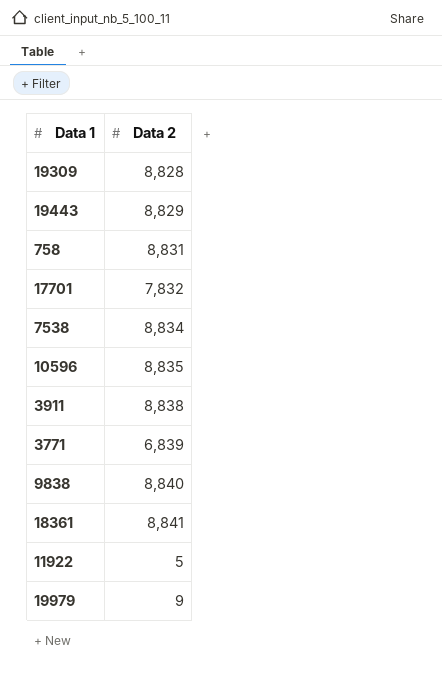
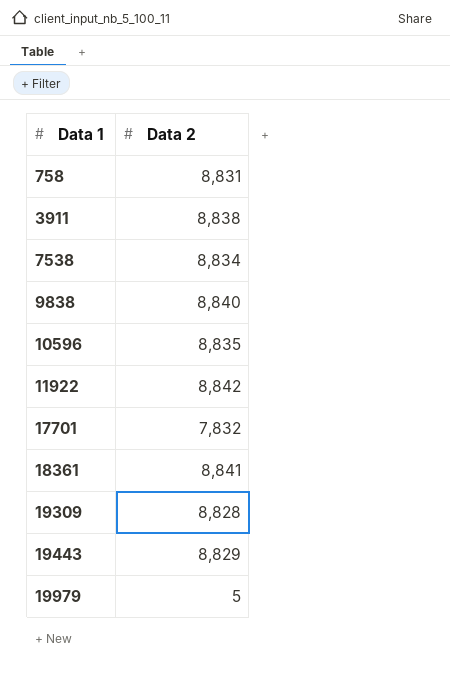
row order: none -> Data 1 ascending
row 3771: 6,839 -> none
11922 | Data 2: 5 -> 8,842
19979 | Data 2: 9 -> 5

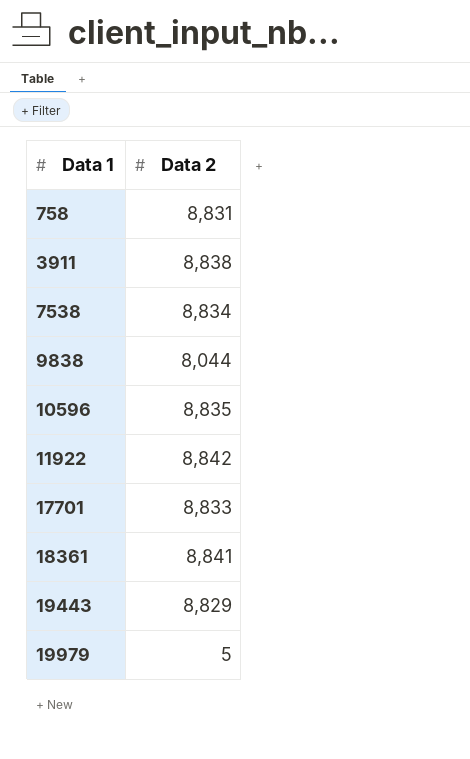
row 19309: 8,828 -> none
9838 | Data 2: 8,840 -> 8,044
17701 | Data 2: 7,832 -> 8,833

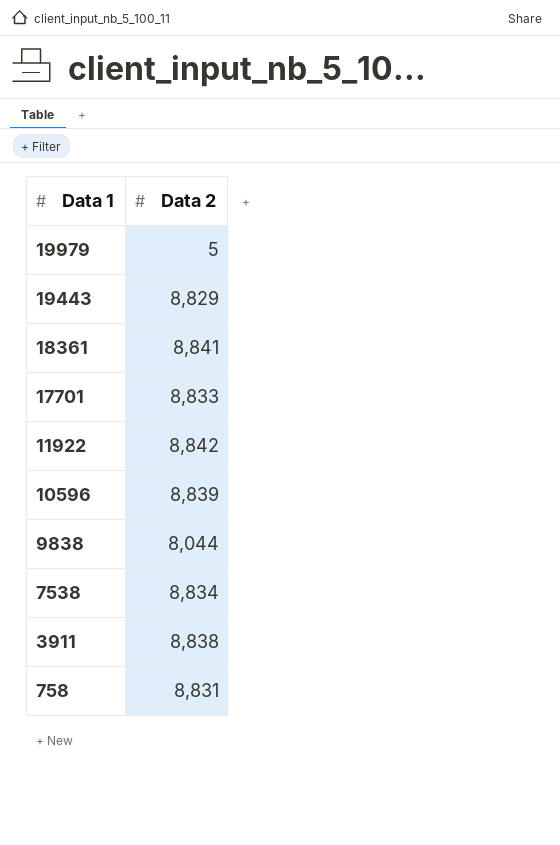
row order: Data 1 ascending -> Data 1 descending
10596 | Data 2: 8,835 -> 8,839

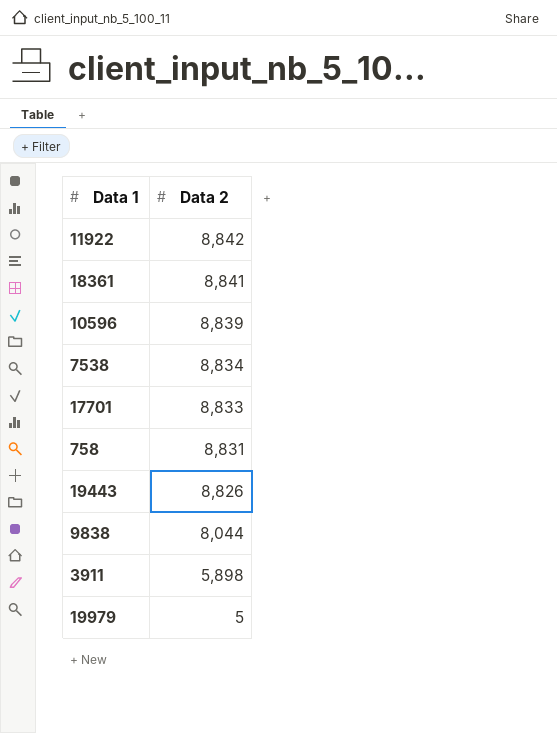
row order: Data 1 descending -> Data 2 descending
19443 | Data 2: 8,829 -> 8,826
3911 | Data 2: 8,838 -> 5,898

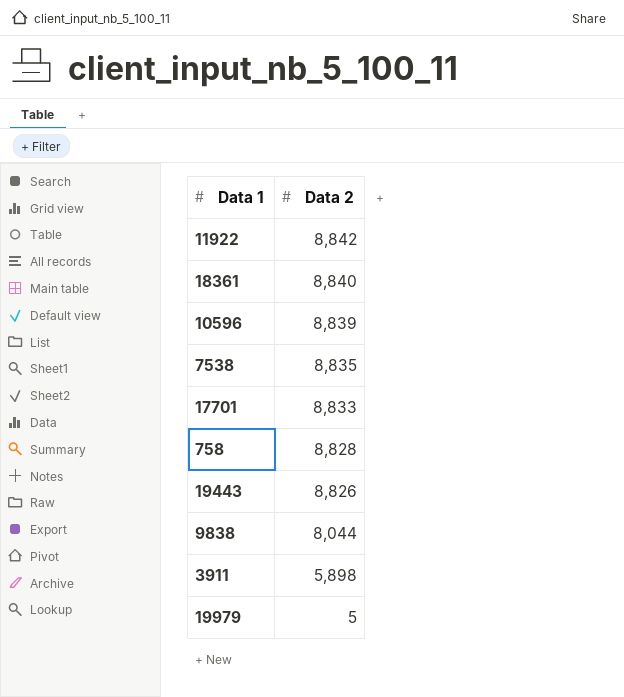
18361 | Data 2: 8,841 -> 8,840
7538 | Data 2: 8,834 -> 8,835
758 | Data 2: 8,831 -> 8,828

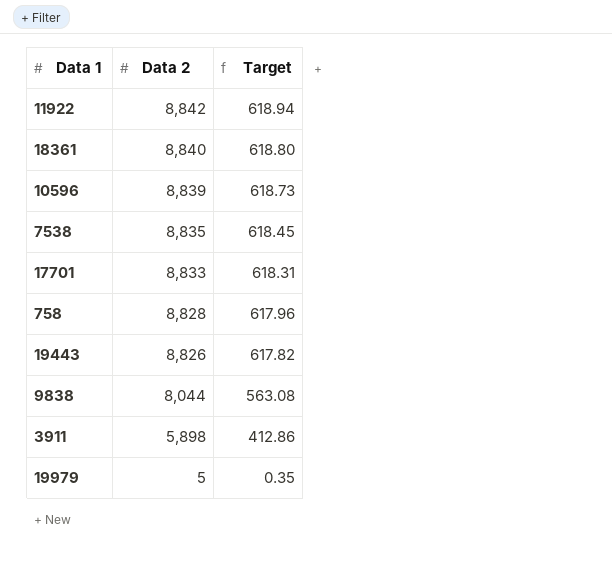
column Target | formula: none -> [Data 2] * 0.07

